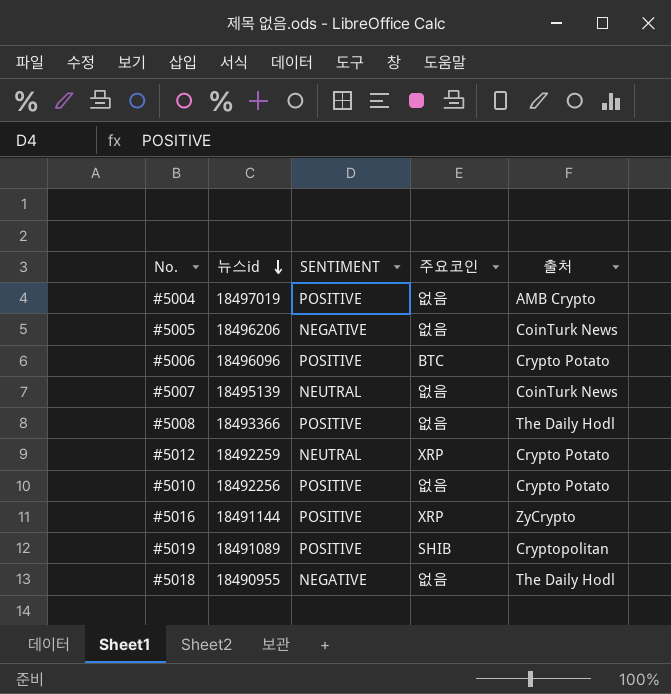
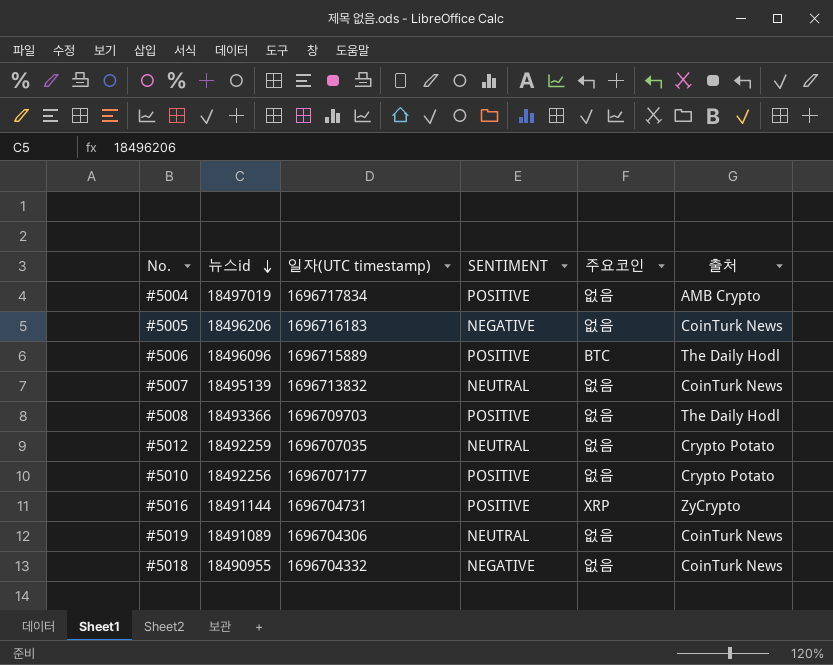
column 일자(UTC timestamp) | position: none -> 3
#5006 | 출처: Crypto Potato -> The Daily Hodl
#5012 | 주요코인: XRP -> 없음
#5019 | SENTIMENT: POSITIVE -> NEUTRAL
#5019 | 주요코인: SHIB -> 없음
#5019 | 출처: Cryptopolitan -> CoinTurk News
#5018 | 출처: The Daily Hodl -> CoinTurk News

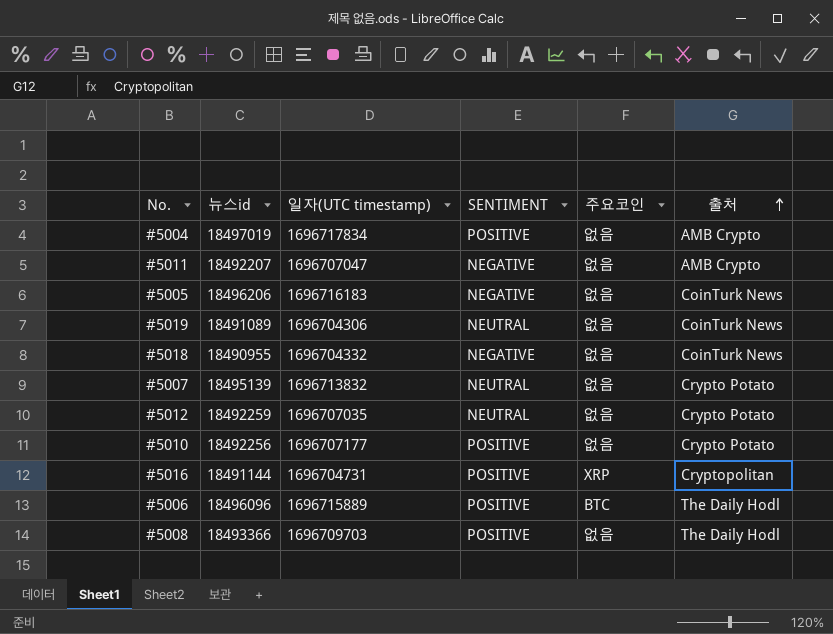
row order: 뉴스id descending -> 출처 ascending
row #5011: none -> 18492207 | 1696707047 | NEGATIVE | 없음 | AMB Crypto
#5007 | 출처: CoinTurk News -> Crypto Potato
#5016 | 출처: ZyCrypto -> Cryptopolitan

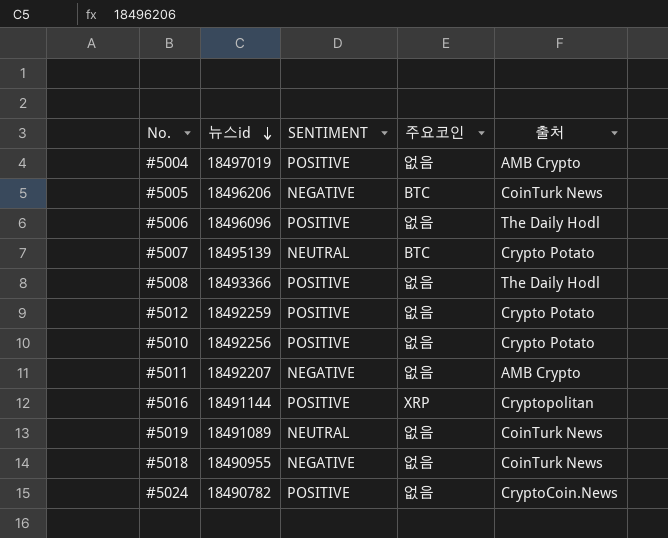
row order: 출처 ascending -> 뉴스id descending
column 일자(UTC timestamp) | position: 3 -> none
#5005 | 주요코인: 없음 -> BTC
#5006 | 주요코인: BTC -> 없음
#5007 | 주요코인: 없음 -> BTC
#5012 | SENTIMENT: NEUTRAL -> POSITIVE
row #5024: none -> 18490782 | POSITIVE | 없음 | CryptoCoin.News

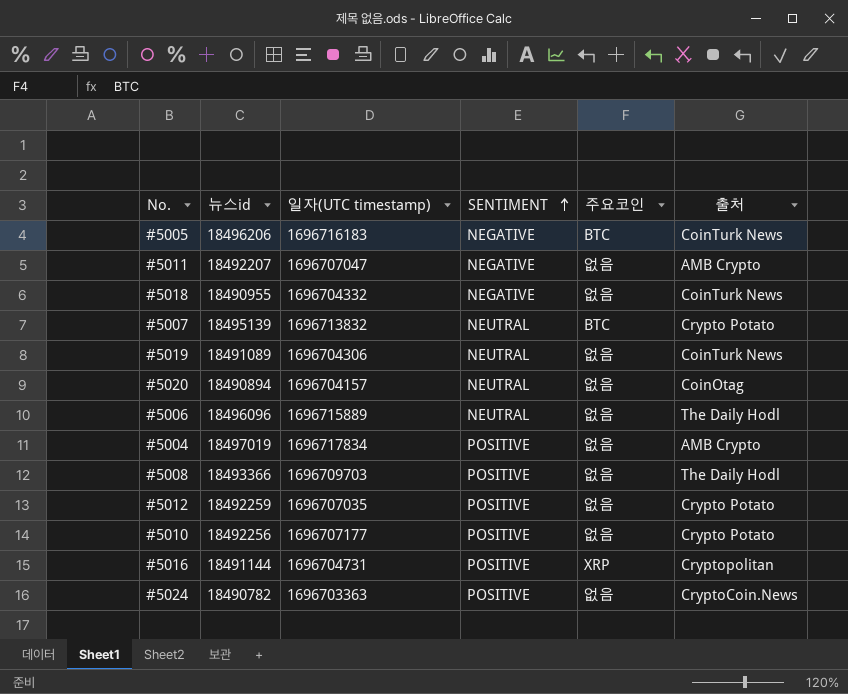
row order: 뉴스id descending -> SENTIMENT ascending
column 일자(UTC timestamp) | position: none -> 3
row #5020: none -> 18490894 | 1696704157 | NEUTRAL | 없음 | CoinOtag
#5006 | SENTIMENT: POSITIVE -> NEUTRAL

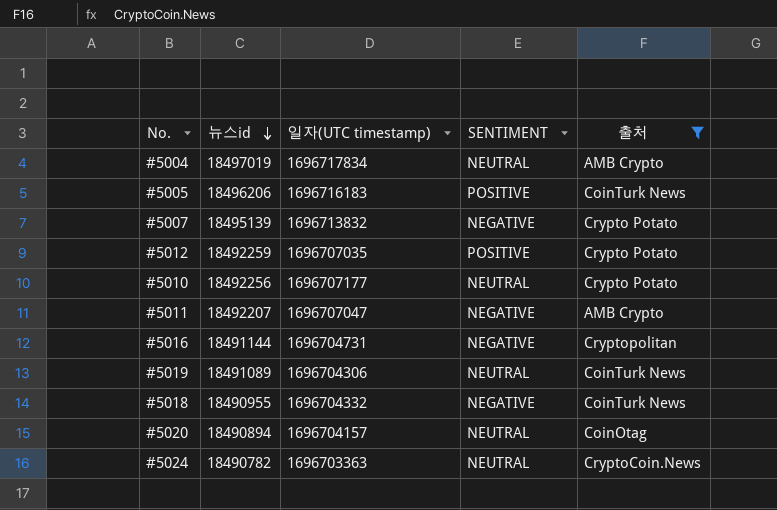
filter: none -> 출처 != The Daily Hodl
row order: SENTIMENT ascending -> 뉴스id descending
column 주요코인 | position: 5 -> none
#5004 | SENTIMENT: POSITIVE -> NEUTRAL
#5005 | SENTIMENT: NEGATIVE -> POSITIVE
#5007 | SENTIMENT: NEUTRAL -> NEGATIVE
#5010 | SENTIMENT: POSITIVE -> NEUTRAL
#5016 | SENTIMENT: POSITIVE -> NEGATIVE
#5024 | SENTIMENT: POSITIVE -> NEUTRAL

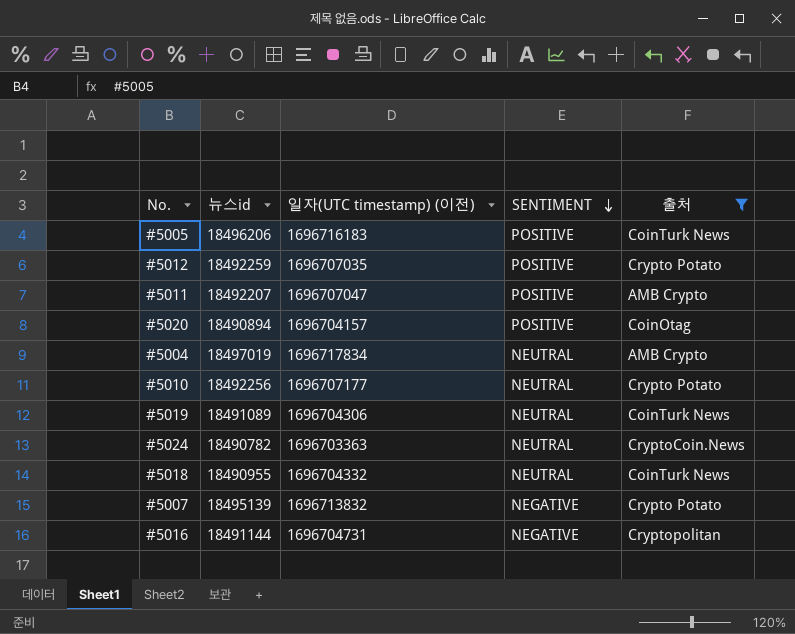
row order: 뉴스id descending -> SENTIMENT descending
column name: 일자(UTC timestamp) -> 일자(UTC timestamp) (이전)
#5011 | SENTIMENT: NEGATIVE -> POSITIVE
#5020 | SENTIMENT: NEUTRAL -> POSITIVE
#5018 | SENTIMENT: NEGATIVE -> NEUTRAL

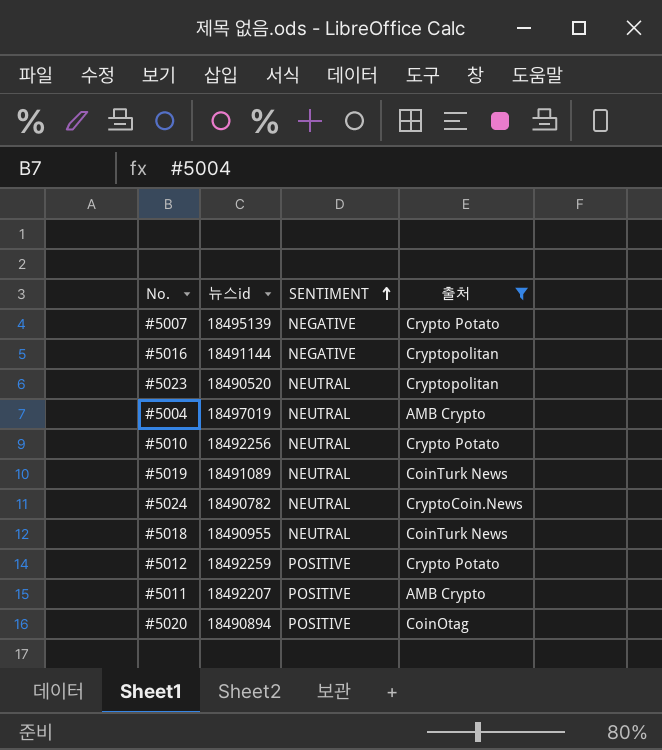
row order: SENTIMENT descending -> SENTIMENT ascending
column 일자(UTC timestamp) (이전) | position: 3 -> none
row #5005: 18496206 | 1696716183 | POSITIVE | CoinTurk News -> none
row #5023: none -> 18490520 | NEUTRAL | Cryptopolitan

